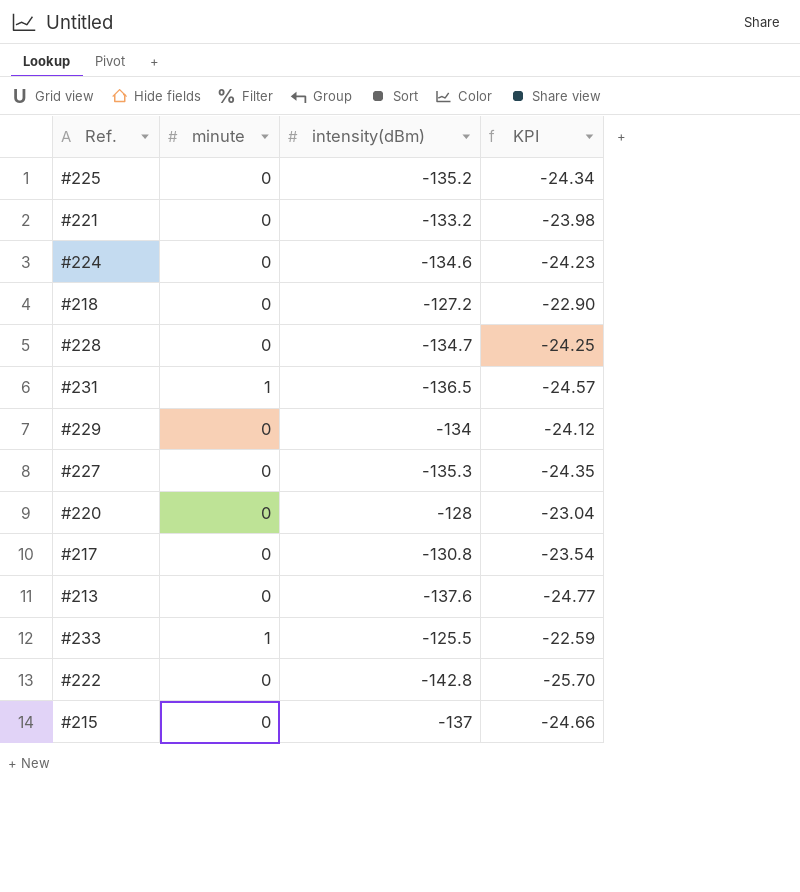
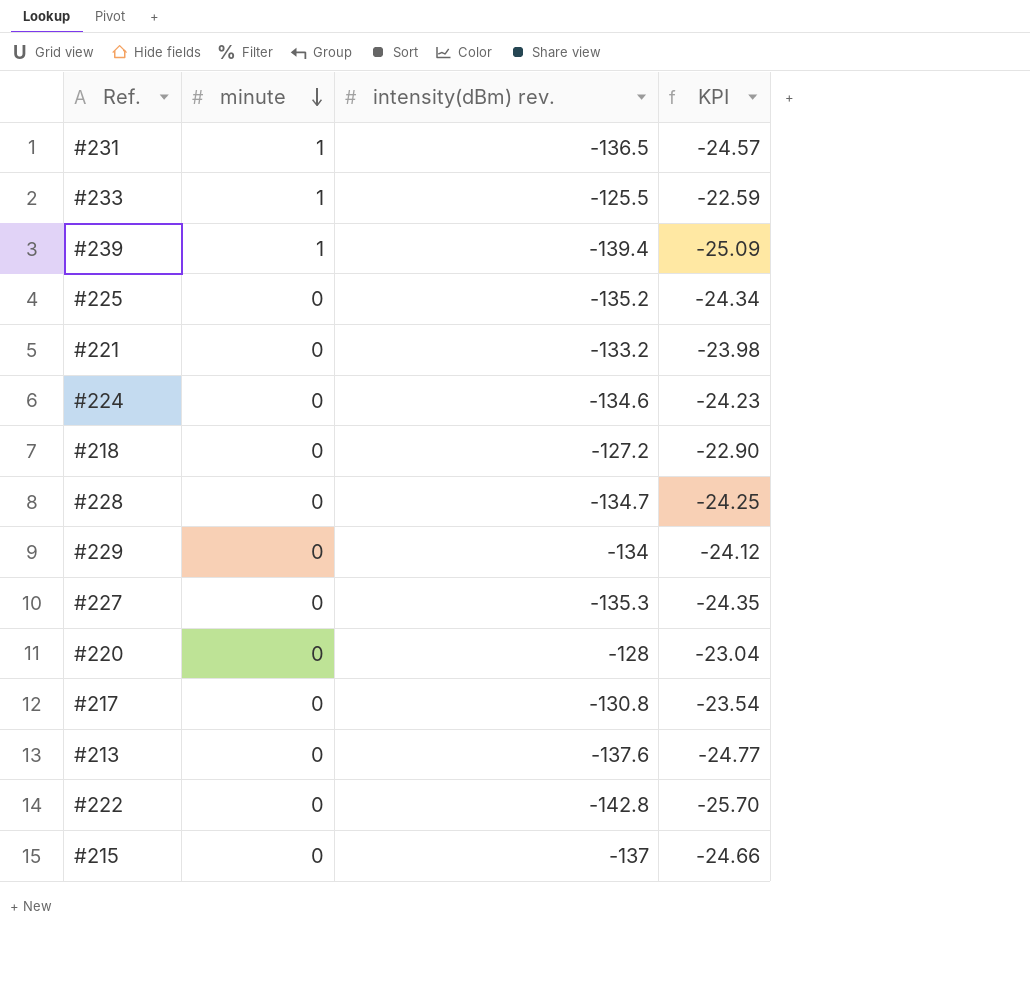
row order: none -> minute descending
column name: intensity(dBm) -> intensity(dBm) rev.
row #239: none -> 1 | -139.4 | -25.09

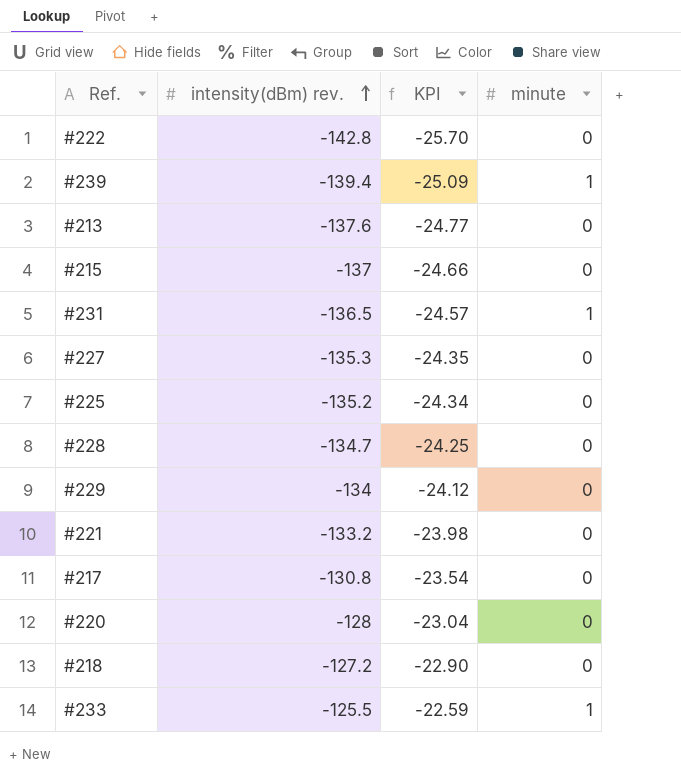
row order: minute descending -> intensity(dBm) rev. ascending
column minute | position: 2 -> 4
row #224: 0 | -134.6 | -24.23 -> none

